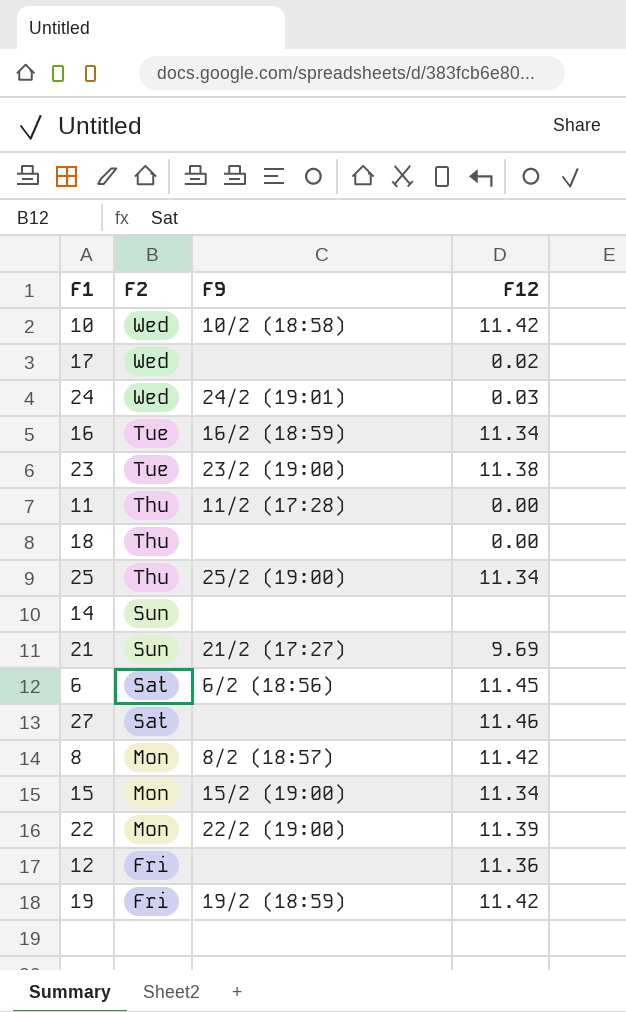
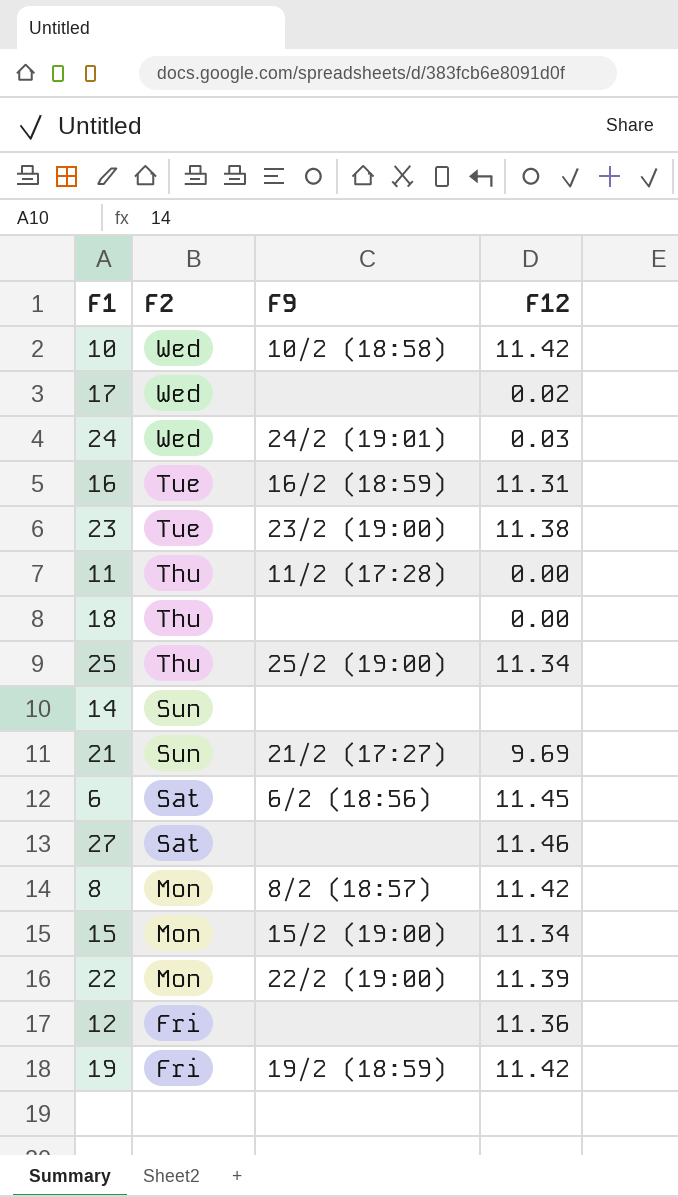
16 | F12: 11.34 -> 11.31

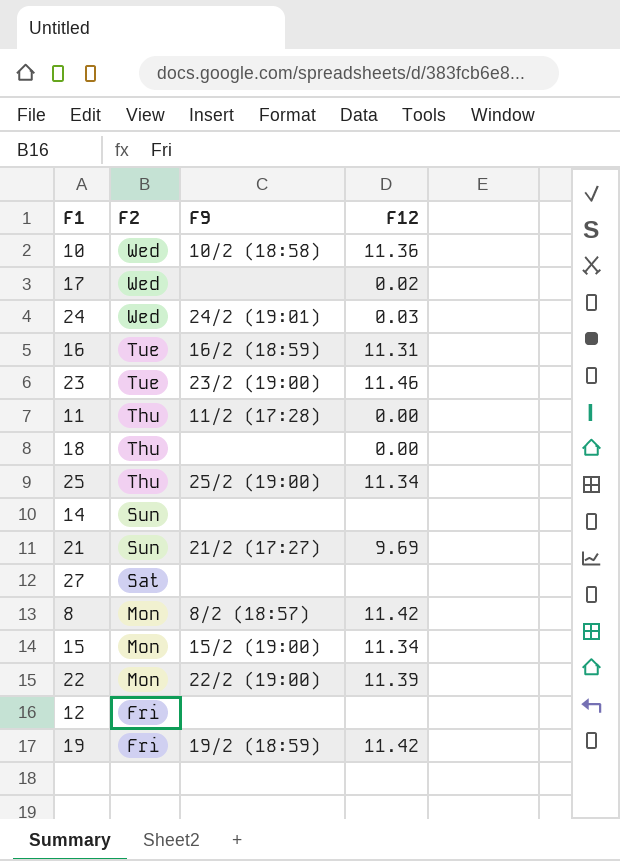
row 6: Sat | 6/2 (18:56) | 11.45 -> none
10 | F12: 11.42 -> 11.36
23 | F12: 11.38 -> 11.46
27 | F12: 11.46 -> none
12 | F12: 11.36 -> none

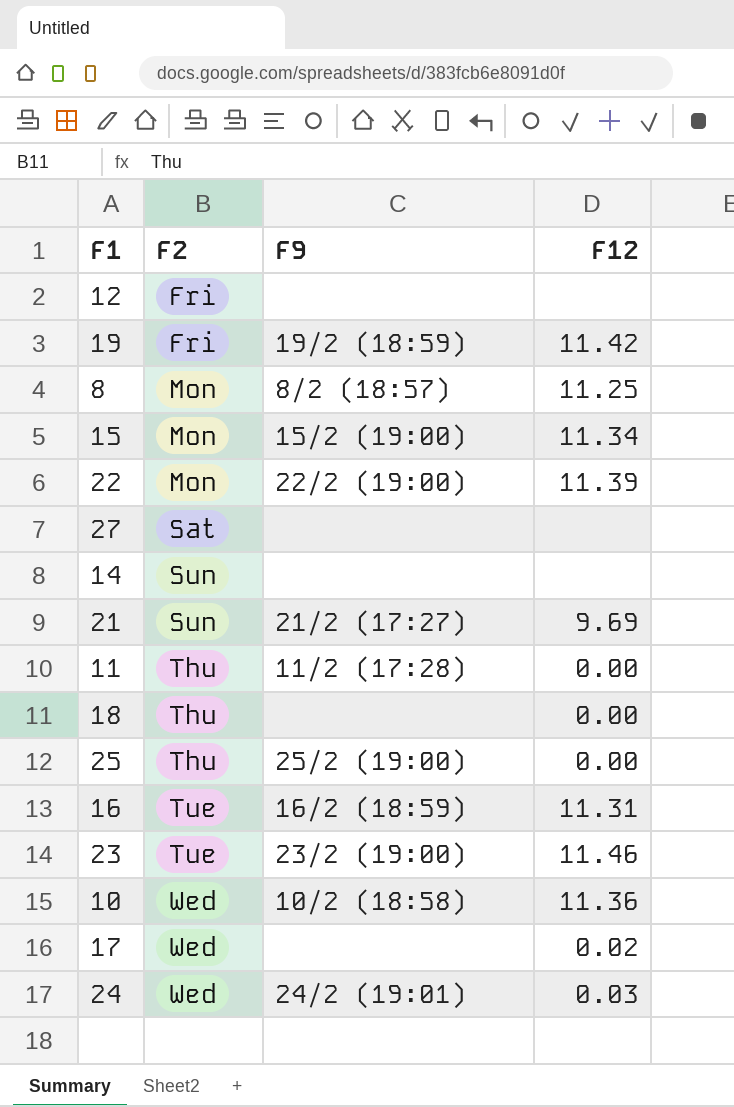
row order: F2 descending -> F2 ascending
8 | F12: 11.42 -> 11.25
25 | F12: 11.34 -> 0.00

